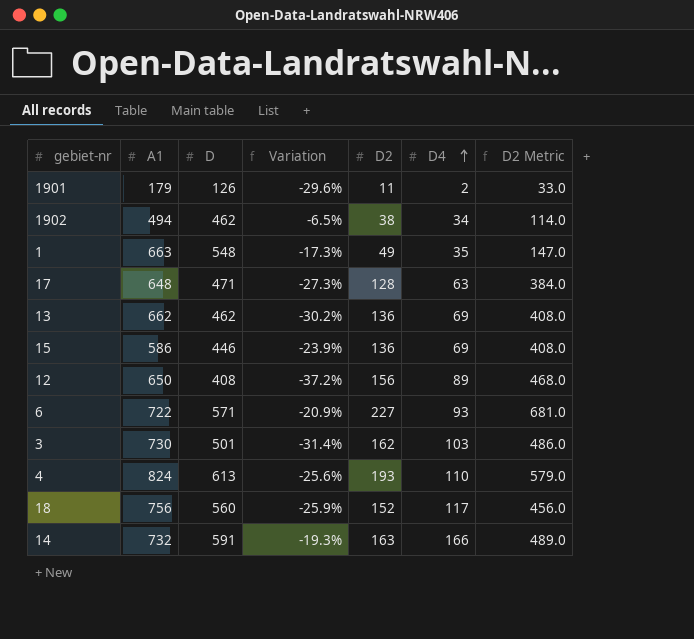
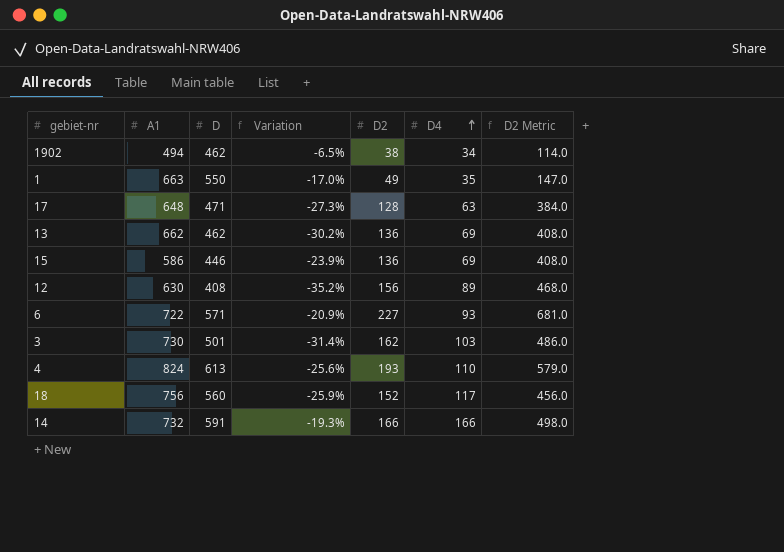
row 1901: 179 | 126 | -29.6% | 11 | 2 | 33.0 -> none
1 | D: 548 -> 550
1 | Variation: -17.3% -> -17.0%
12 | A1: 650 -> 630
12 | Variation: -37.2% -> -35.2%
14 | D2: 163 -> 166
14 | D2 Metric: 489.0 -> 498.0

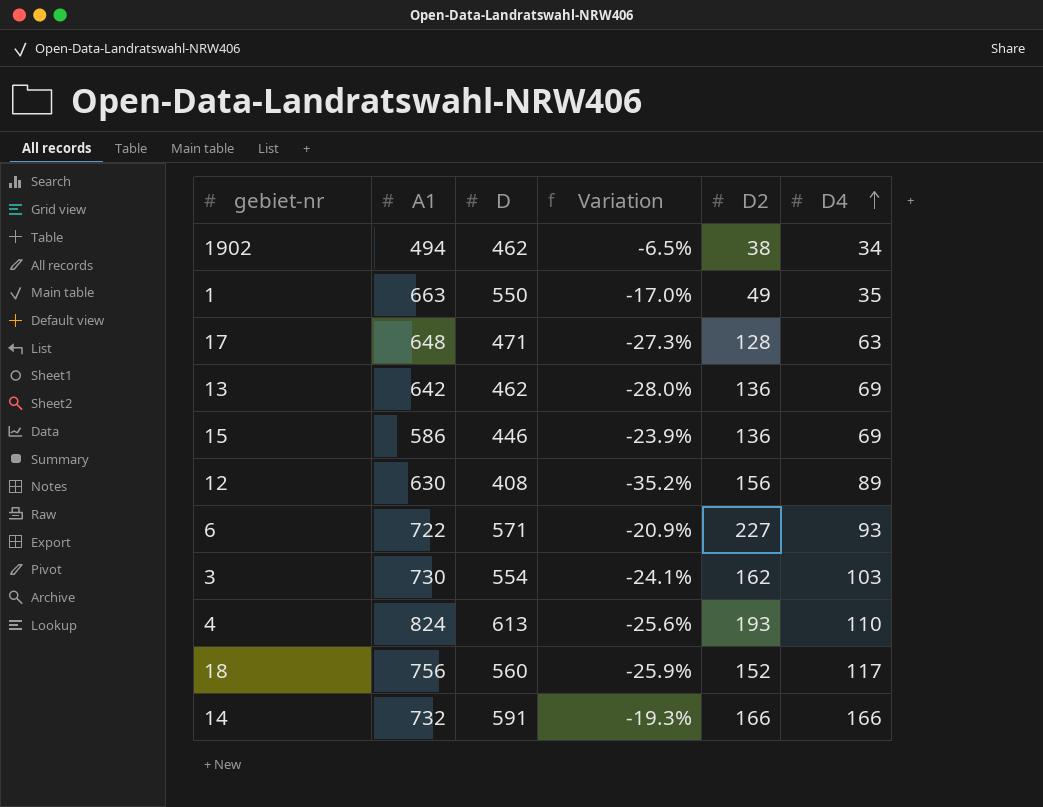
column D2 Metric | formula: [D2] * 3 -> none
13 | A1: 662 -> 642
13 | Variation: -30.2% -> -28.0%
3 | D: 501 -> 554
3 | Variation: -31.4% -> -24.1%

